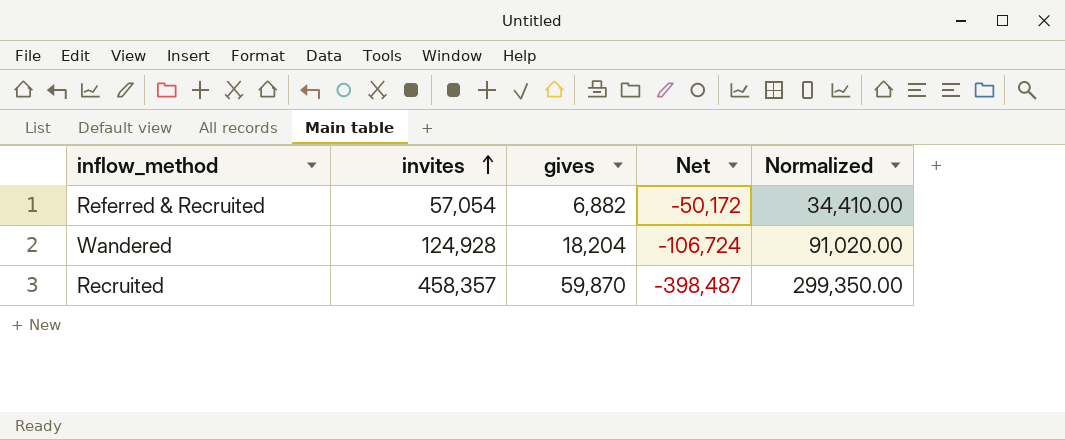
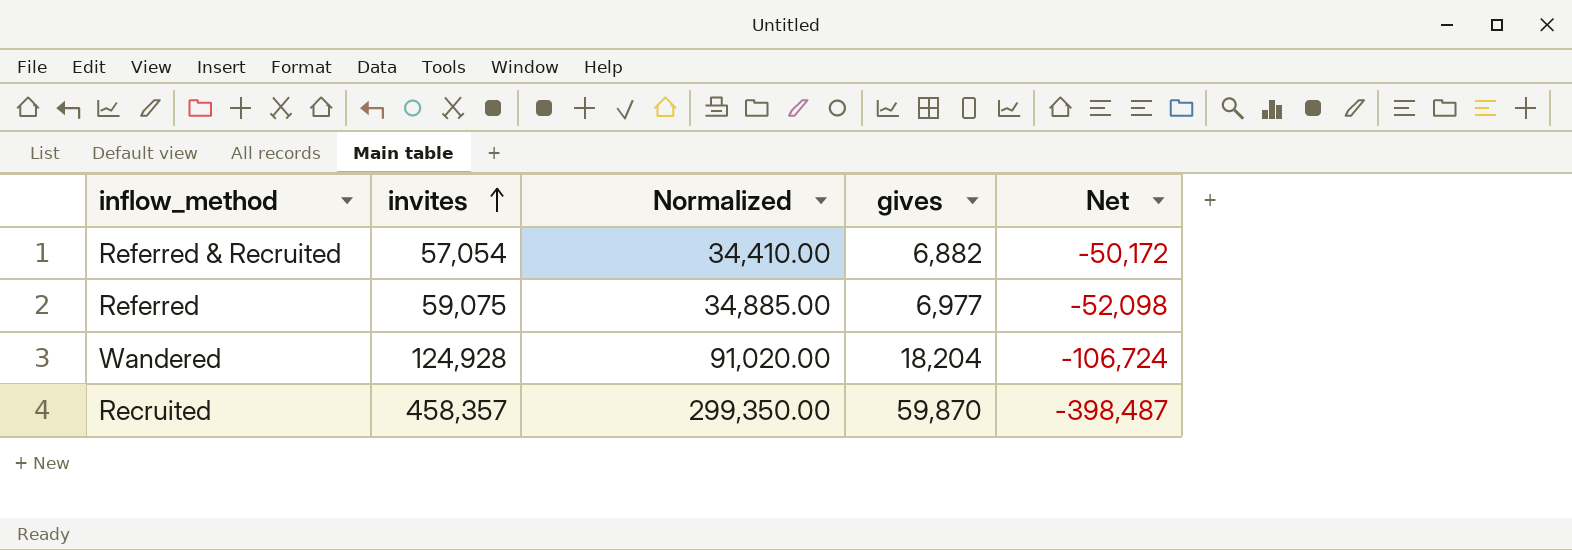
column Normalized | position: 5 -> 3
row Referred: none -> 59,075 | 34,885.00 | 6,977 | -52,098

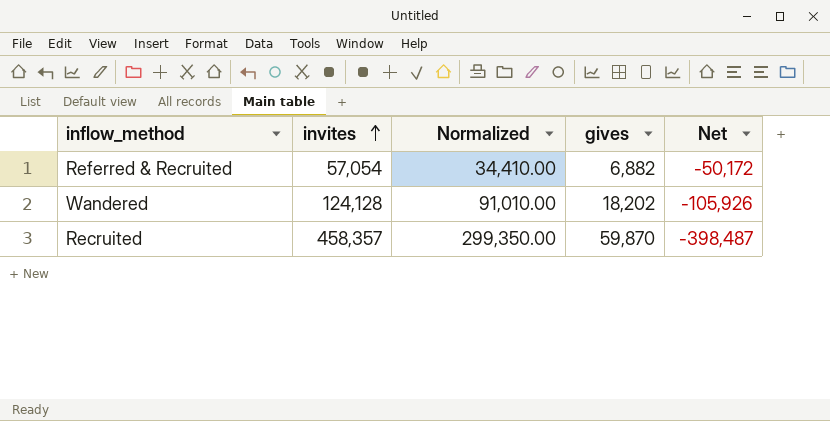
row Referred: 59,075 | 34,885.00 | 6,977 | -52,098 -> none
Wandered | invites: 124,928 -> 124,128
Wandered | Normalized: 91,020.00 -> 91,010.00
Wandered | gives: 18,204 -> 18,202
Wandered | Net: -106,724 -> -105,926

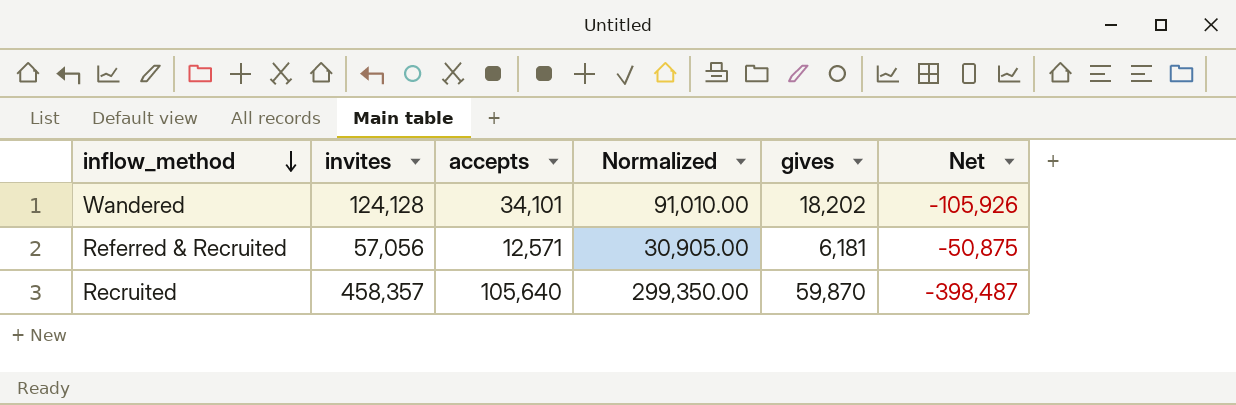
row order: invites ascending -> inflow_method descending
column accepts | position: none -> 3
Referred & Recruited | invites: 57,054 -> 57,056
Referred & Recruited | Normalized: 34,410.00 -> 30,905.00
Referred & Recruited | gives: 6,882 -> 6,181
Referred & Recruited | Net: -50,172 -> -50,875

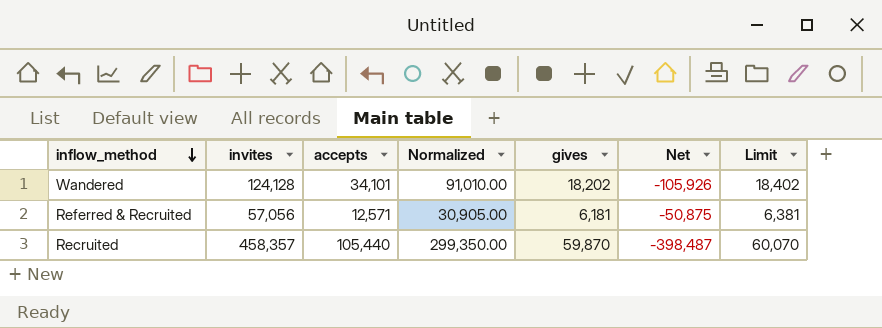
column Limit | formula: none -> [gives] + 200
Recruited | accepts: 105,640 -> 105,440

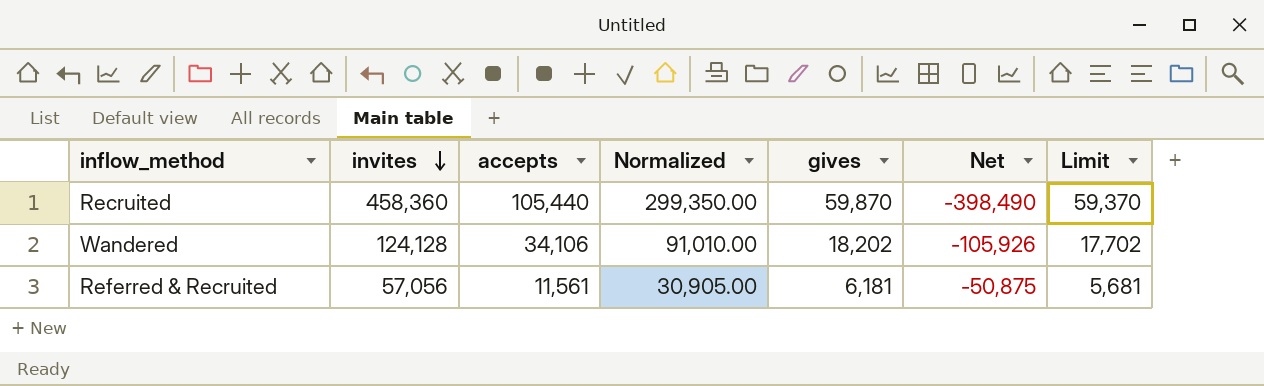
row order: inflow_method descending -> invites descending
column Limit | formula: [gives] + 200 -> [gives] - 500
Recruited | invites: 458,357 -> 458,360
Recruited | Net: -398,487 -> -398,490
Wandered | accepts: 34,101 -> 34,106
Referred & Recruited | accepts: 12,571 -> 11,561

